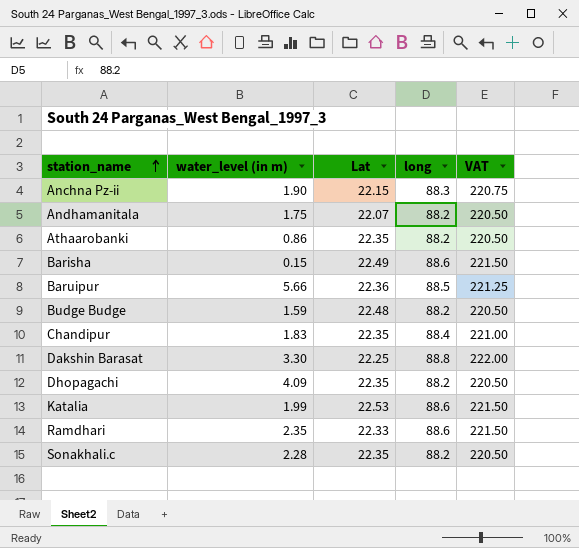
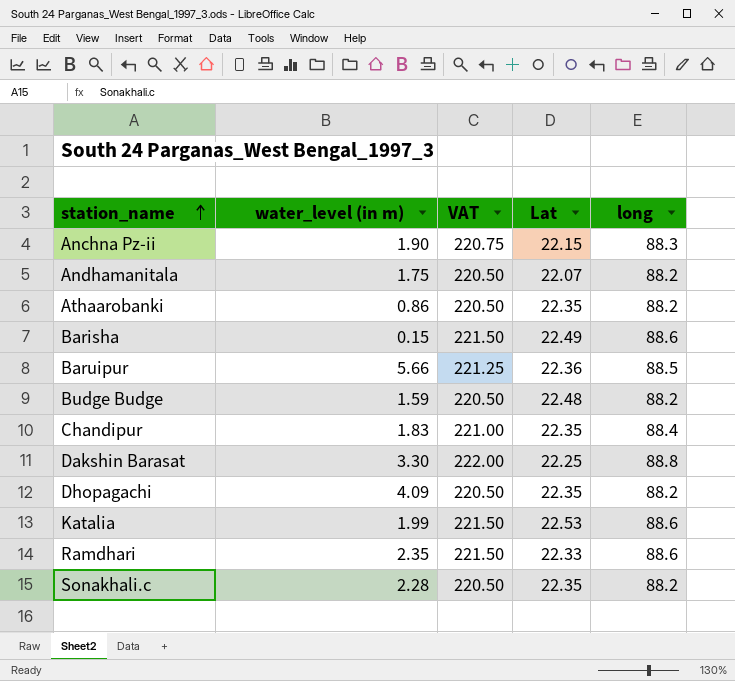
column VAT | position: 5 -> 3

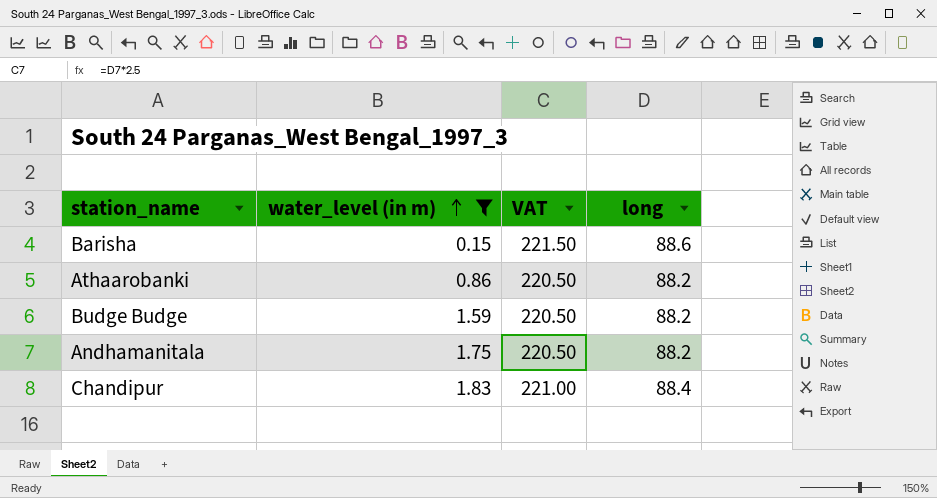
filter: none -> water_level (in m) <= 1.83
row order: station_name ascending -> water_level (in m) ascending
column Lat | position: 4 -> none

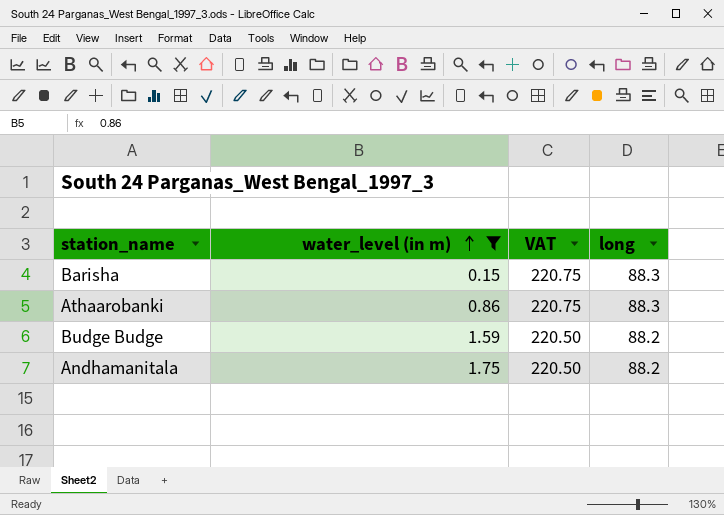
row Chandipur: 1.83 | 221.00 | 88.4 -> none
Barisha | VAT: 221.50 -> 220.75
Barisha | long: 88.6 -> 88.3
Athaarobanki | VAT: 220.50 -> 220.75
Athaarobanki | long: 88.2 -> 88.3

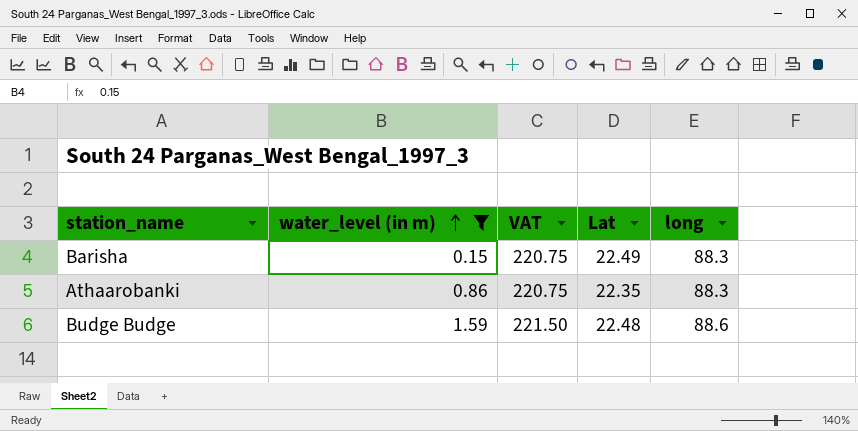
column Lat | position: none -> 4
row Andhamanitala: 1.75 | 220.50 | 88.2 -> none
Budge Budge | VAT: 220.50 -> 221.50
Budge Budge | long: 88.2 -> 88.6

